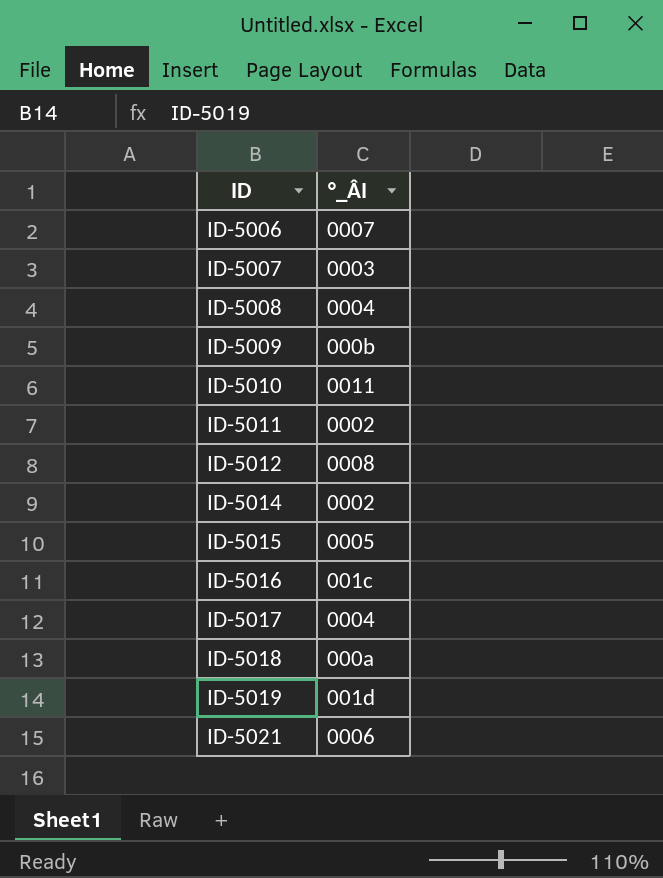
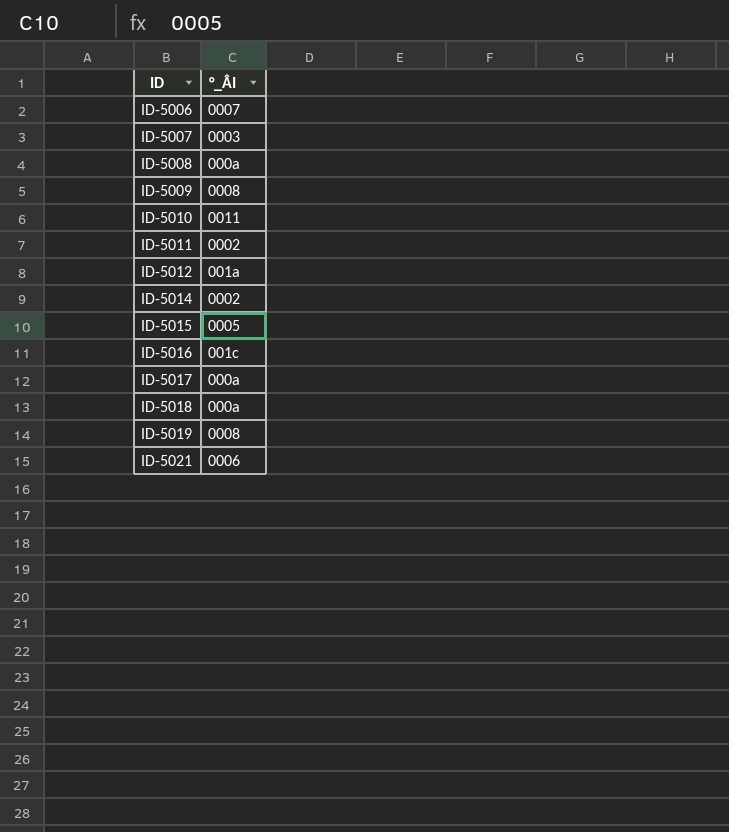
ID-5008 | °_ÂI: 0004 -> 000a
ID-5009 | °_ÂI: 000b -> 0008
ID-5012 | °_ÂI: 0008 -> 001a
ID-5017 | °_ÂI: 0004 -> 000a
ID-5019 | °_ÂI: 001d -> 0008

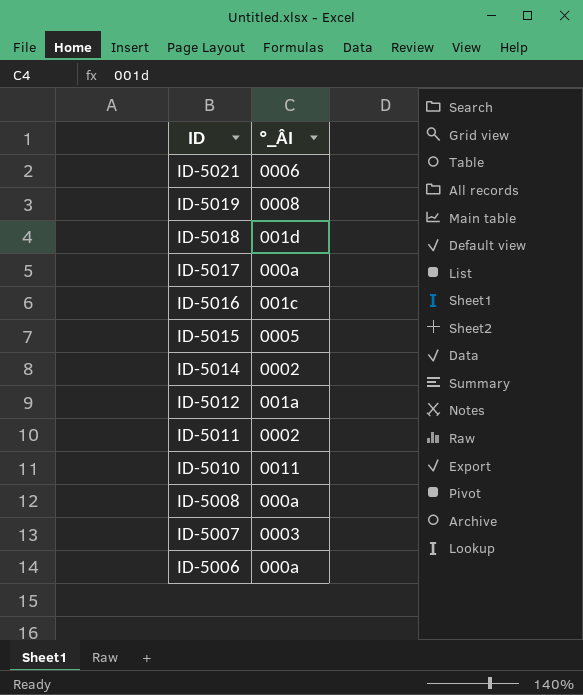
row order: ID ascending -> ID descending
row ID-5009: 0008 -> none
ID-5018 | °_ÂI: 000a -> 001d
ID-5006 | °_ÂI: 0007 -> 000a

